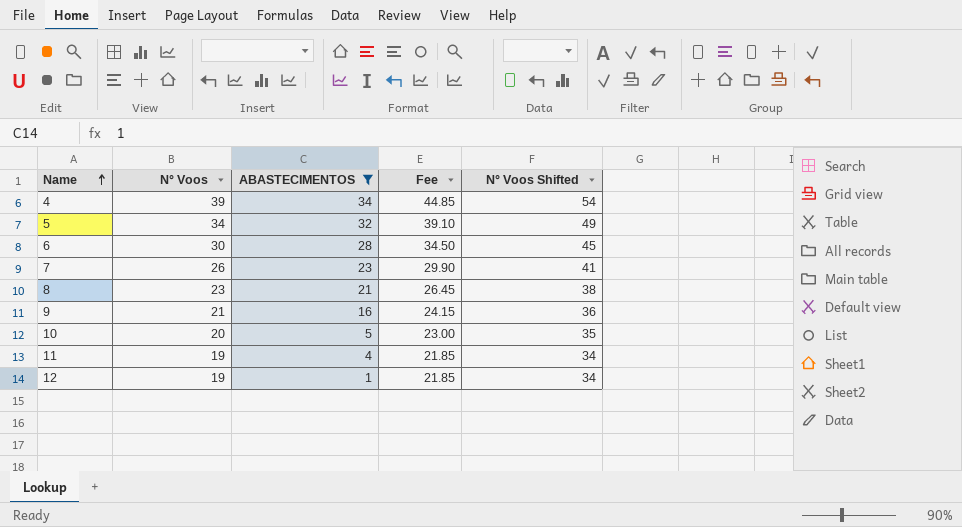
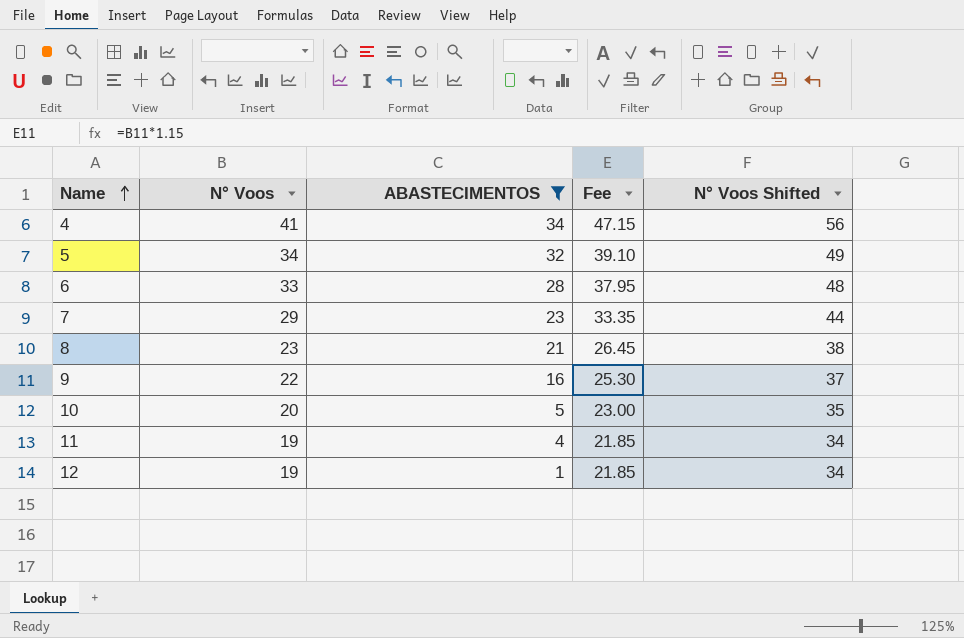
4 | N° Voos: 39 -> 41
4 | Fee: 44.85 -> 47.15
4 | N° Voos Shifted: 54 -> 56
6 | N° Voos: 30 -> 33
6 | Fee: 34.50 -> 37.95
6 | N° Voos Shifted: 45 -> 48
7 | N° Voos: 26 -> 29
7 | Fee: 29.90 -> 33.35
7 | N° Voos Shifted: 41 -> 44
9 | N° Voos: 21 -> 22
9 | Fee: 24.15 -> 25.30
9 | N° Voos Shifted: 36 -> 37

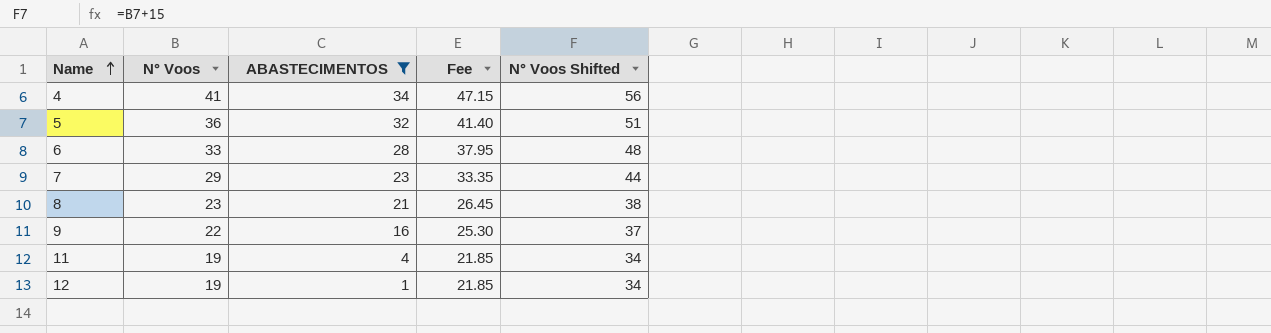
row 10: 20 | 5 | 23.00 | 35 -> none
5 | N° Voos: 34 -> 36
5 | Fee: 39.10 -> 41.40
5 | N° Voos Shifted: 49 -> 51

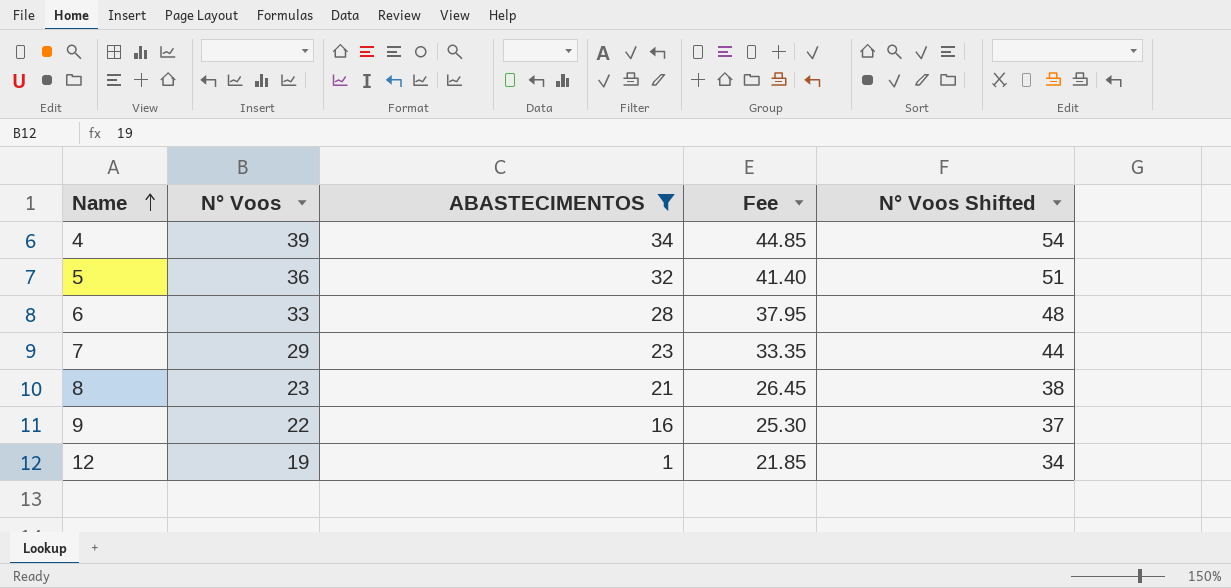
row 11: 19 | 4 | 21.85 | 34 -> none
4 | N° Voos: 41 -> 39
4 | Fee: 47.15 -> 44.85
4 | N° Voos Shifted: 56 -> 54

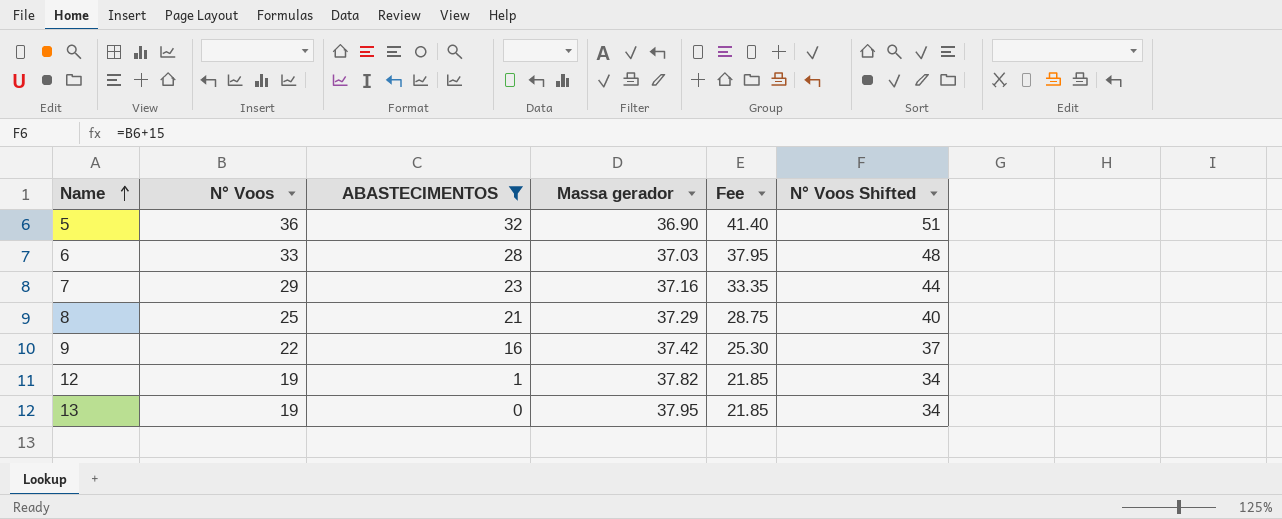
column Massa gerador | position: none -> 4
row 4: 39 | 34 | 44.85 | 54 -> none
8 | N° Voos: 23 -> 25
8 | Fee: 26.45 -> 28.75
8 | N° Voos Shifted: 38 -> 40
row 13: none -> 19 | 0 | 37.95 | 21.85 | 34

